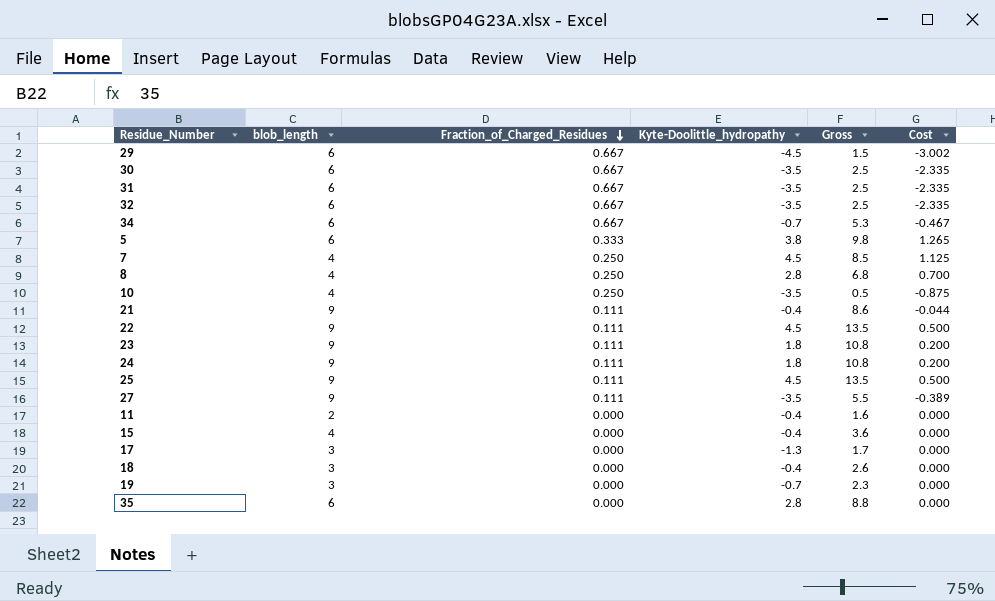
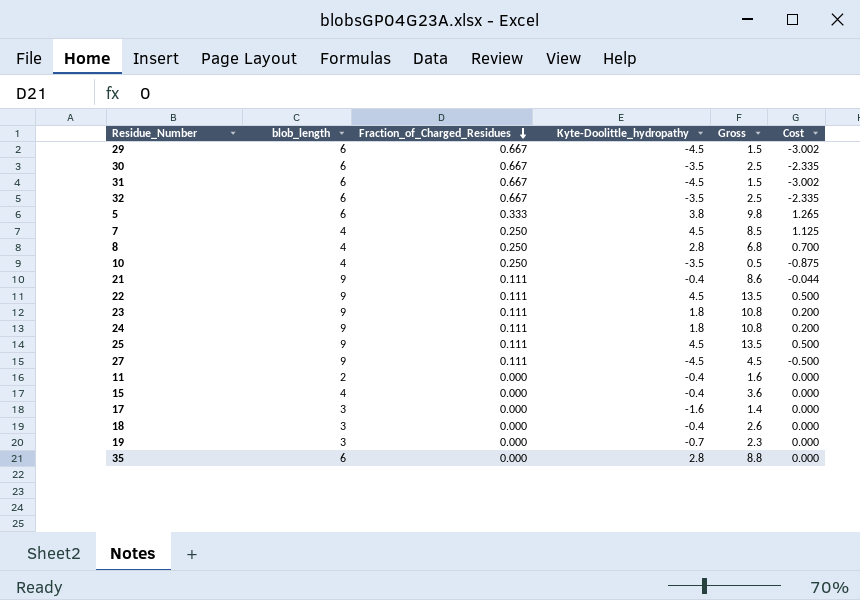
row 34: 6 | 0.667 | -0.7 | 5.3 | -0.467 -> none
31 | Kyte-Doolittle_hydropathy: -3.5 -> -4.5
31 | Gross: 2.5 -> 1.5
31 | Cost: -2.335 -> -3.002
27 | Kyte-Doolittle_hydropathy: -3.5 -> -4.5
27 | Gross: 5.5 -> 4.5
27 | Cost: -0.389 -> -0.500
17 | Kyte-Doolittle_hydropathy: -1.3 -> -1.6
17 | Gross: 1.7 -> 1.4

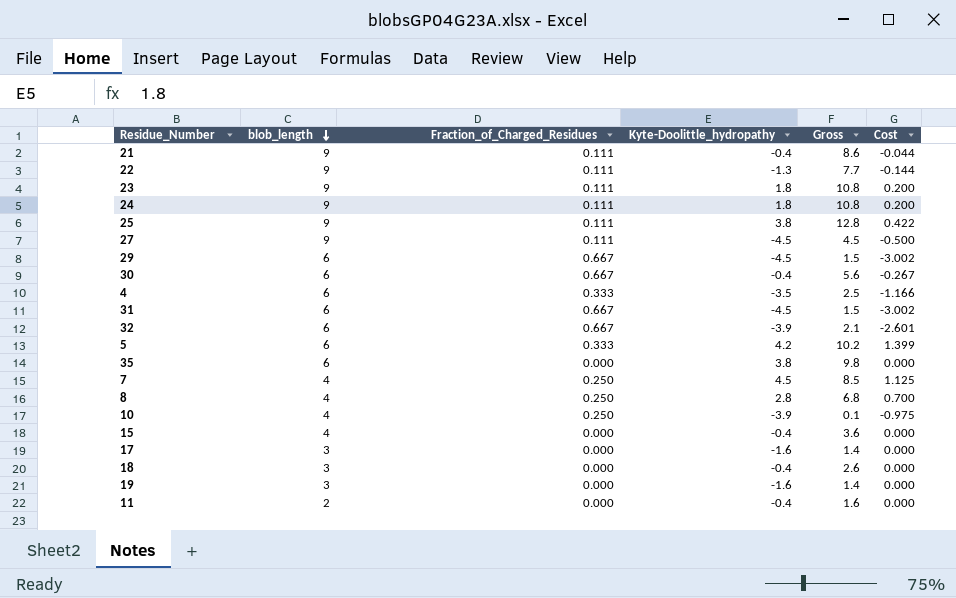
row order: Fraction_of_Charged_Residues descending -> blob_length descending
22 | Kyte-Doolittle_hydropathy: 4.5 -> -1.3
22 | Gross: 13.5 -> 7.7
22 | Cost: 0.500 -> -0.144
25 | Kyte-Doolittle_hydropathy: 4.5 -> 3.8
25 | Gross: 13.5 -> 12.8
25 | Cost: 0.500 -> 0.422
30 | Kyte-Doolittle_hydropathy: -3.5 -> -0.4
30 | Gross: 2.5 -> 5.6
30 | Cost: -2.335 -> -0.267
row 4: none -> 6 | 0.333 | -3.5 | 2.5 | -1.166
32 | Kyte-Doolittle_hydropathy: -3.5 -> -3.9
32 | Gross: 2.5 -> 2.1
32 | Cost: -2.335 -> -2.601
5 | Kyte-Doolittle_hydropathy: 3.8 -> 4.2
5 | Gross: 9.8 -> 10.2
5 | Cost: 1.265 -> 1.399
35 | Kyte-Doolittle_hydropathy: 2.8 -> 3.8
35 | Gross: 8.8 -> 9.8
10 | Kyte-Doolittle_hydropathy: -3.5 -> -3.9
10 | Gross: 0.5 -> 0.1
10 | Cost: -0.875 -> -0.975
19 | Kyte-Doolittle_hydropathy: -0.7 -> -1.6
19 | Gross: 2.3 -> 1.4

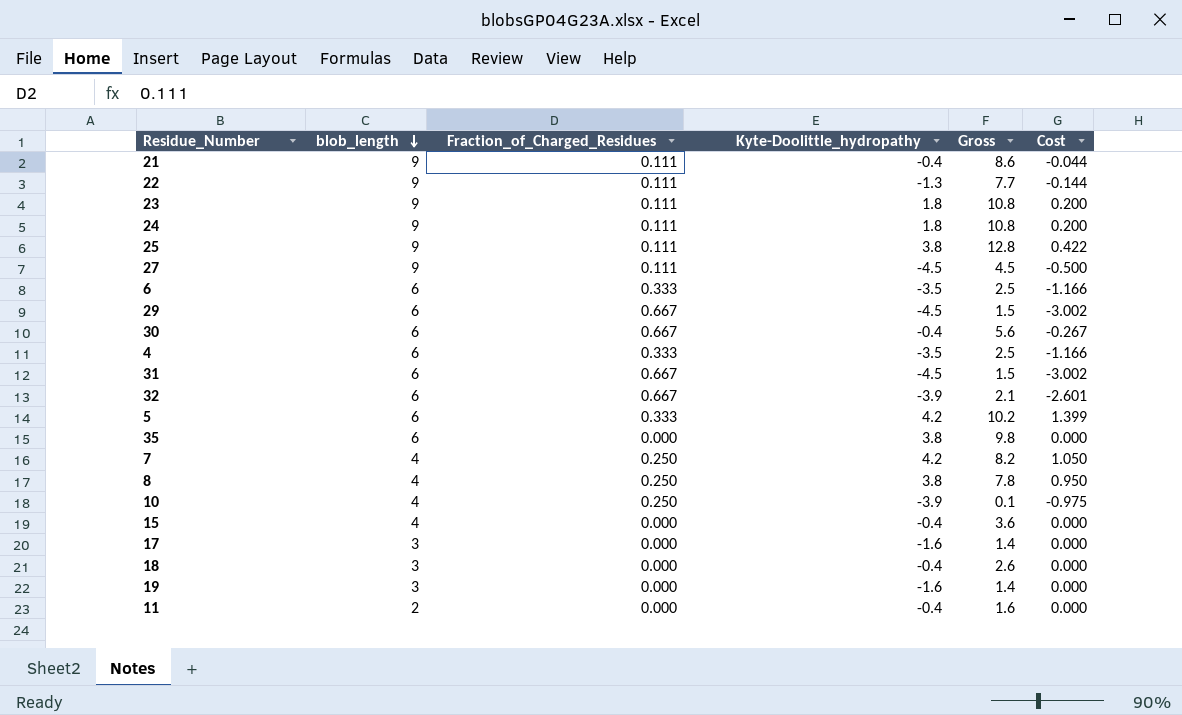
row 6: none -> 6 | 0.333 | -3.5 | 2.5 | -1.166
7 | Kyte-Doolittle_hydropathy: 4.5 -> 4.2
7 | Gross: 8.5 -> 8.2
7 | Cost: 1.125 -> 1.050
8 | Kyte-Doolittle_hydropathy: 2.8 -> 3.8
8 | Gross: 6.8 -> 7.8
8 | Cost: 0.700 -> 0.950

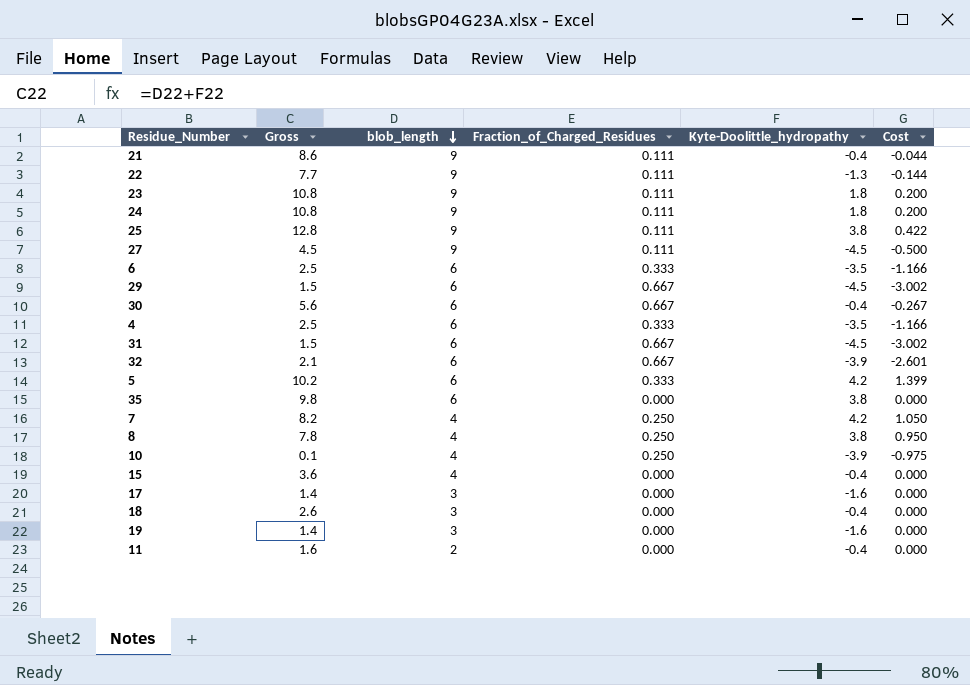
column Gross | position: 5 -> 2

